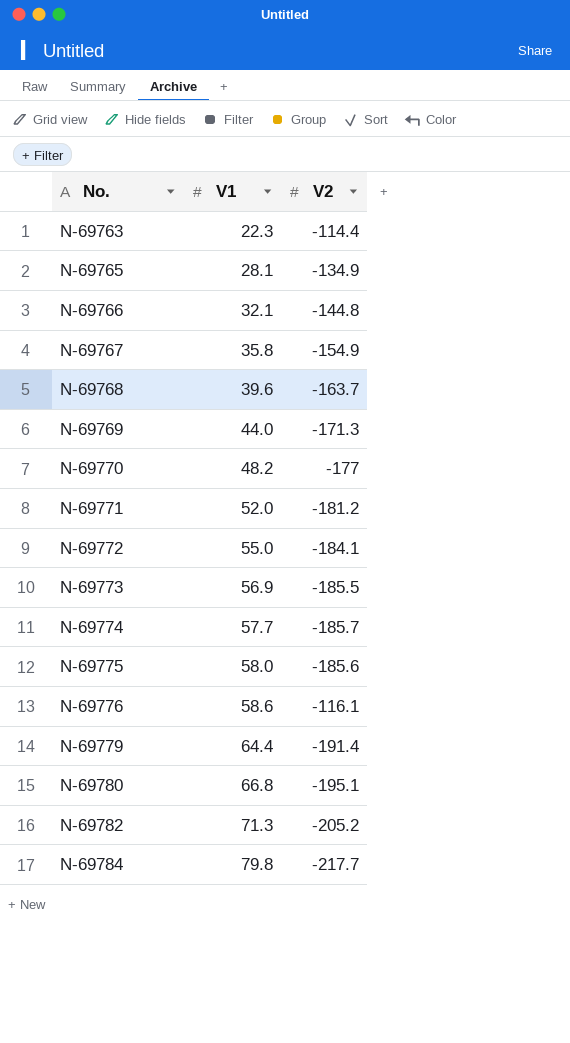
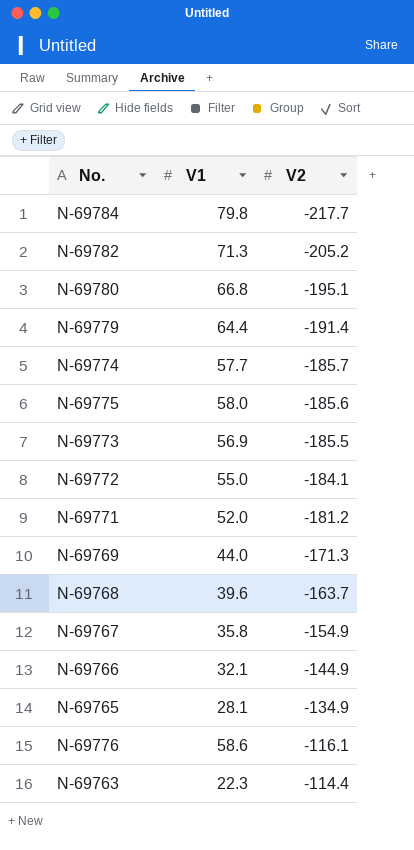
row order: No. ascending -> V2 ascending
row N-69770: 48.2 | -177 -> none
N-69766 | V2: -144.8 -> -144.9

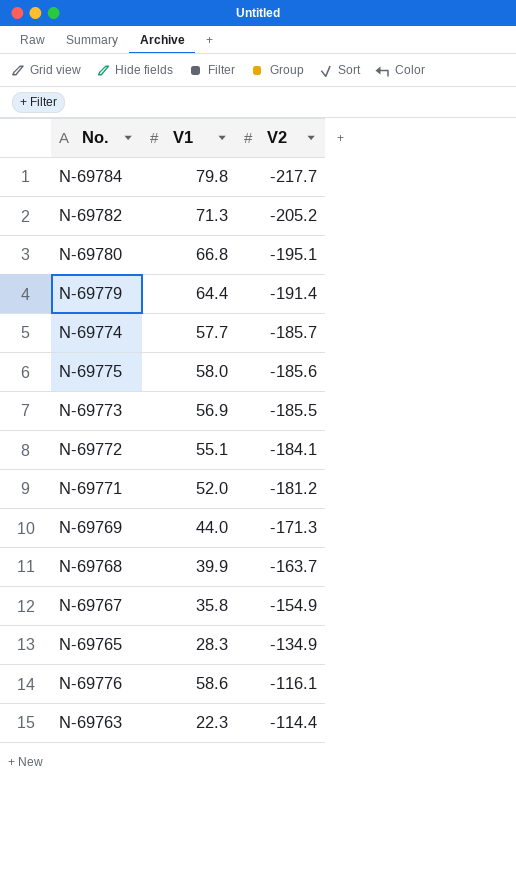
row N-69766: 32.1 | -144.9 -> none
N-69772 | V1: 55.0 -> 55.1
N-69768 | V1: 39.6 -> 39.9
N-69765 | V1: 28.1 -> 28.3

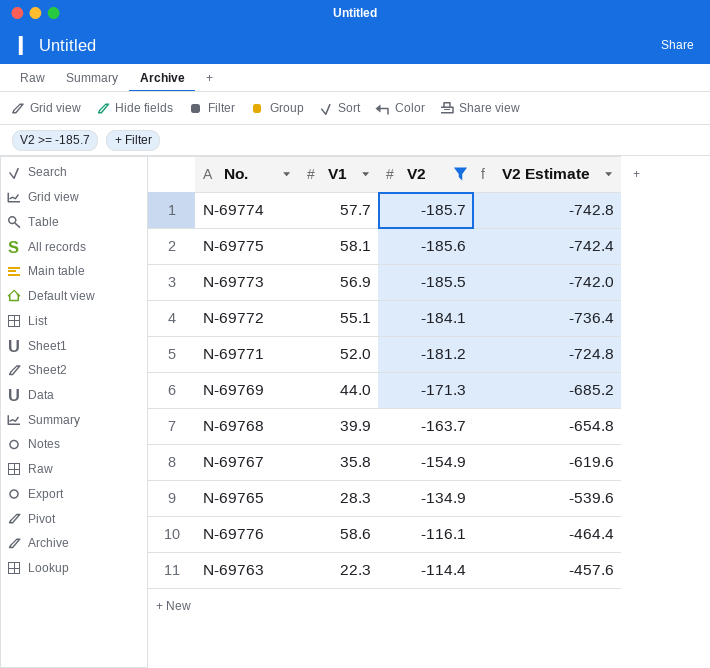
filter: none -> V2 >= -185.7
column V2 Estimate | formula: none -> [V2] * 4
N-69775 | V1: 58.0 -> 58.1

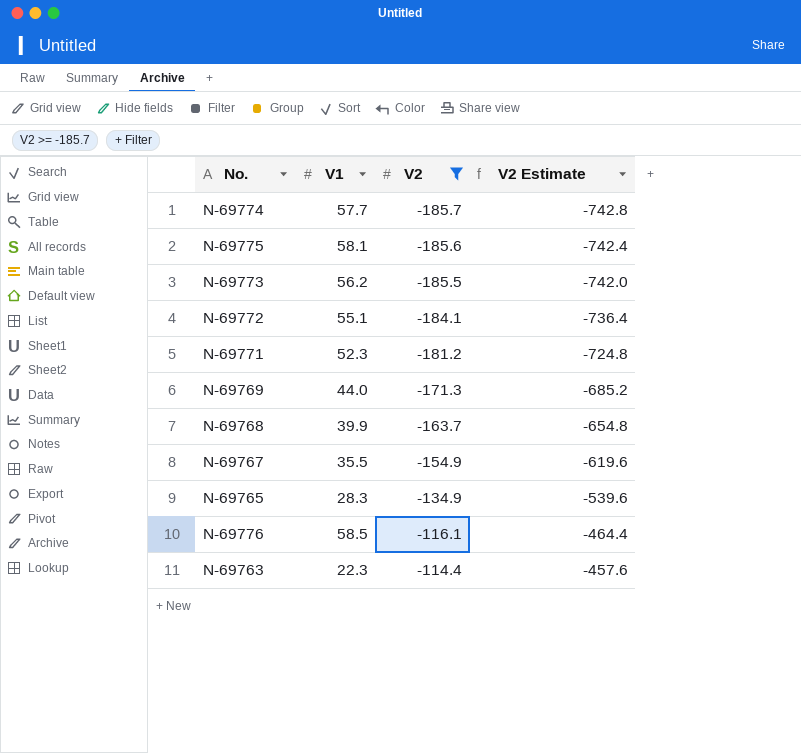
N-69773 | V1: 56.9 -> 56.2
N-69771 | V1: 52.0 -> 52.3
N-69767 | V1: 35.8 -> 35.5
N-69776 | V1: 58.6 -> 58.5

